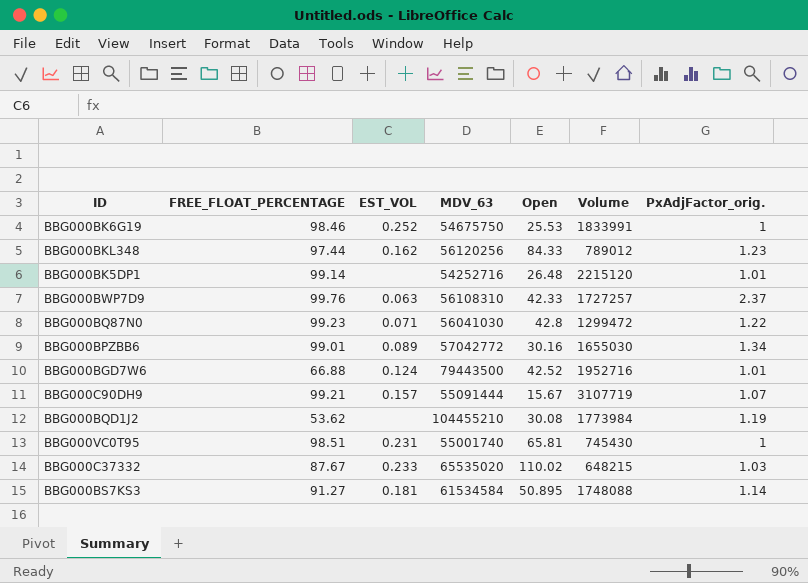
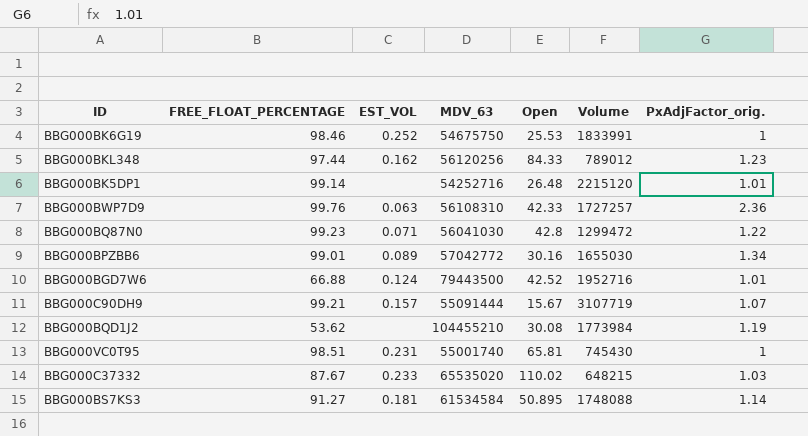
BBG000BWP7D9 | PxAdjFactor_orig.: 2.37 -> 2.36

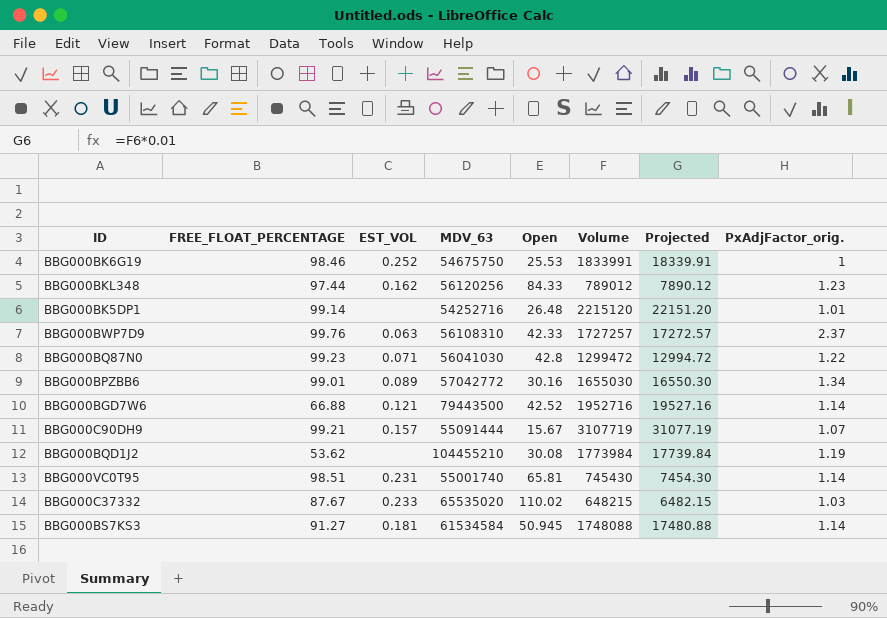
column Projected | formula: none -> [Volume] * 0.01
BBG000BWP7D9 | PxAdjFactor_orig.: 2.36 -> 2.37
BBG000BGD7W6 | EST_VOL: 0.124 -> 0.121
BBG000BGD7W6 | PxAdjFactor_orig.: 1.01 -> 1.14
BBG000VC0T95 | PxAdjFactor_orig.: 1 -> 1.14
BBG000BS7KS3 | Open: 50.895 -> 50.945

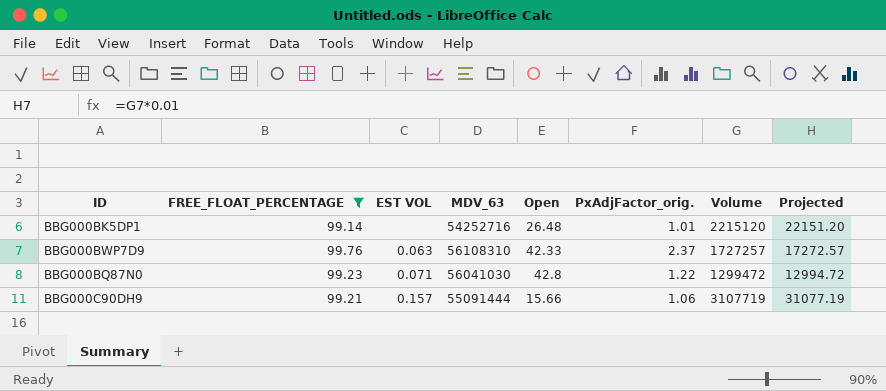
filter: none -> FREE_FLOAT_PERCENTAGE >= 99.14
column name: EST_VOL -> EST VOL
column PxAdjFactor_orig. | position: 8 -> 6
BBG000C90DH9 | Open: 15.67 -> 15.66
BBG000C90DH9 | PxAdjFactor_orig.: 1.07 -> 1.06

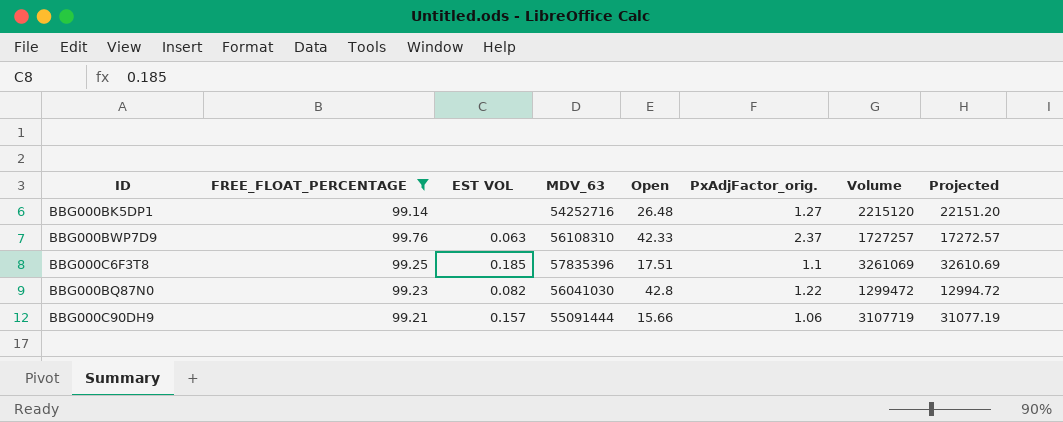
BBG000BK5DP1 | PxAdjFactor_orig.: 1.01 -> 1.27
row BBG000C6F3T8: none -> 99.25 | 0.185 | 57835396 | 17.51 | 1.1 | 3261069 | 32610.69
BBG000BQ87N0 | EST VOL: 0.071 -> 0.082

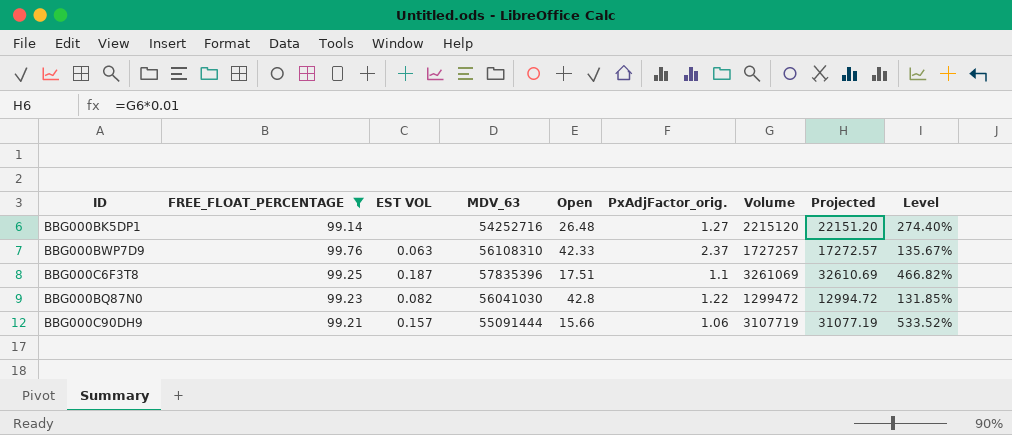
column Level | formula: none -> ([FREE_FLOAT_PERCENTAGE] - [Open]) / [Open]
BBG000C6F3T8 | EST VOL: 0.185 -> 0.187

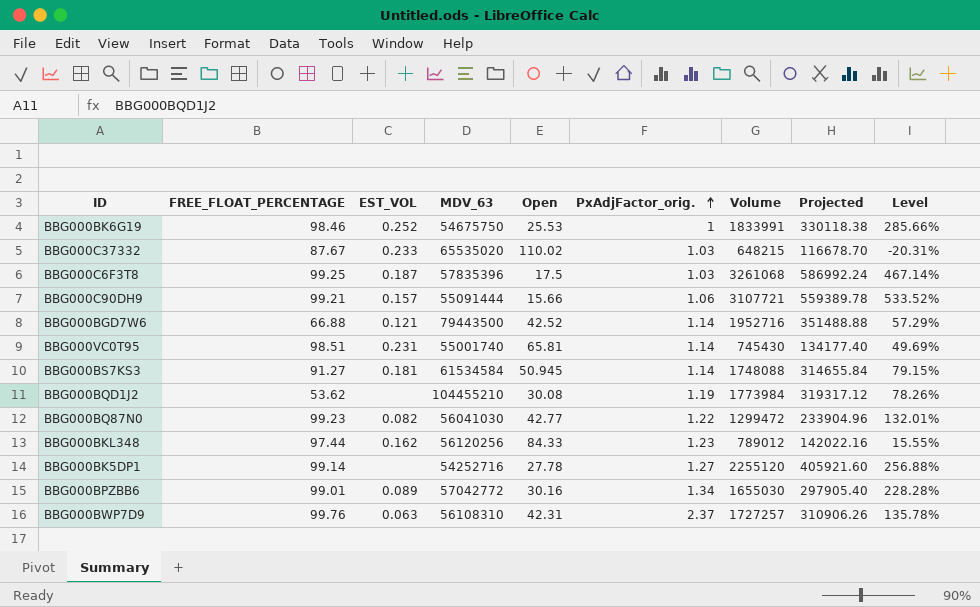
filter: FREE_FLOAT_PERCENTAGE >= 99.14 -> none
row order: none -> PxAdjFactor_orig. ascending
column name: EST VOL -> EST_VOL
column Projected | formula: [Volume] * 0.01 -> [Volume] * 0.18
BBG000C6F3T8 | Open: 17.51 -> 17.5
BBG000C6F3T8 | PxAdjFactor_orig.: 1.1 -> 1.03
BBG000C6F3T8 | Volume: 3261069 -> 3261068
BBG000C6F3T8 | Level: 466.82% -> 467.14%
BBG000C90DH9 | Volume: 3107719 -> 3107721
BBG000BQ87N0 | Open: 42.8 -> 42.77
BBG000BQ87N0 | Level: 131.85% -> 132.01%
BBG000BK5DP1 | Open: 26.48 -> 27.78
BBG000BK5DP1 | Volume: 2215120 -> 2255120
BBG000BK5DP1 | Level: 274.40% -> 256.88%
BBG000BWP7D9 | Open: 42.33 -> 42.31
BBG000BWP7D9 | Level: 135.67% -> 135.78%

